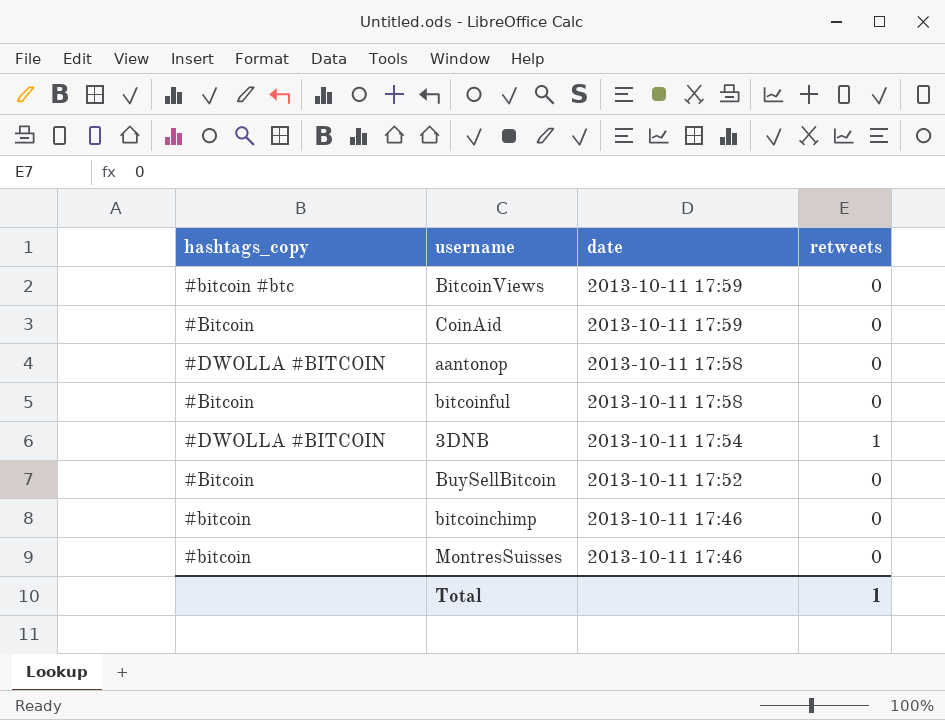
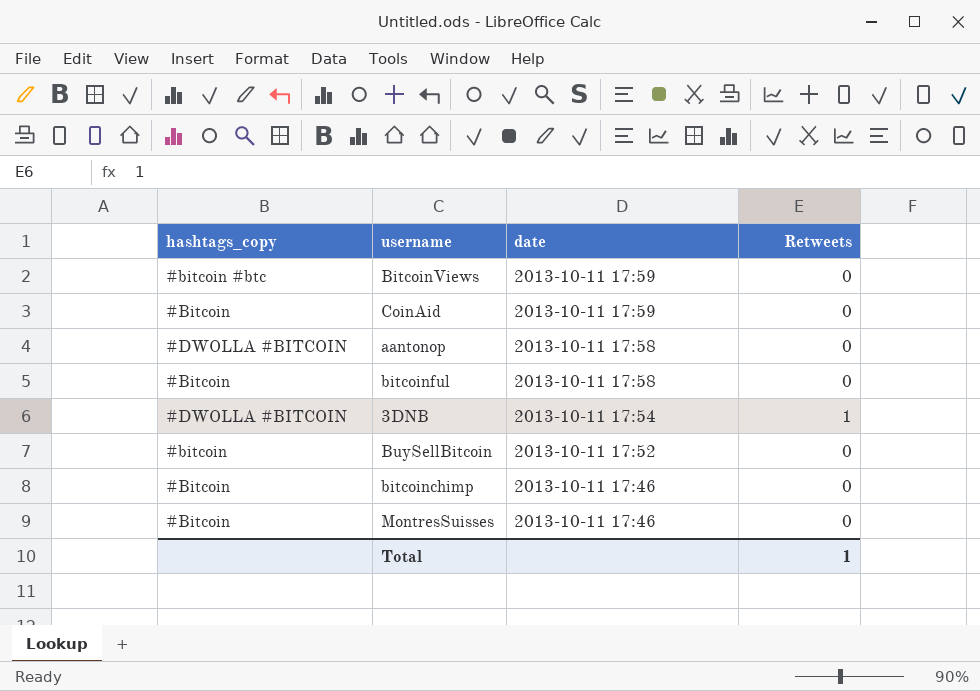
column name: retweets -> Retweets
BuySellBitcoin | hashtags_copy: #Bitcoin -> #bitcoin
bitcoinchimp | hashtags_copy: #bitcoin -> #Bitcoin
MontresSuisses | hashtags_copy: #bitcoin -> #Bitcoin

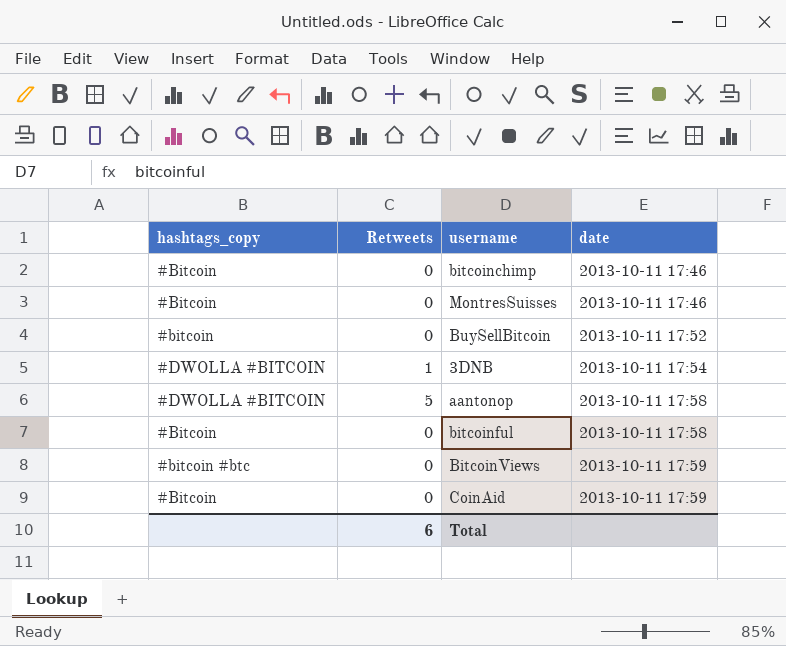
row order: date descending -> date ascending
column Retweets | position: 4 -> 2
aantonop | Retweets: 0 -> 5
Total | Retweets: 1 -> 6

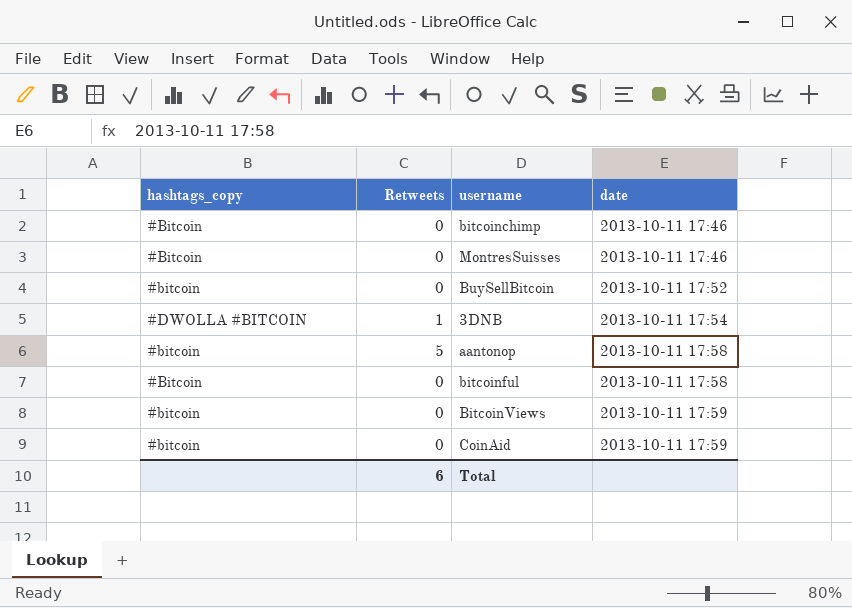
aantonop | hashtags_copy: #DWOLLA #BITCOIN -> #bitcoin
BitcoinViews | hashtags_copy: #bitcoin #btc -> #bitcoin
CoinAid | hashtags_copy: #Bitcoin -> #bitcoin

